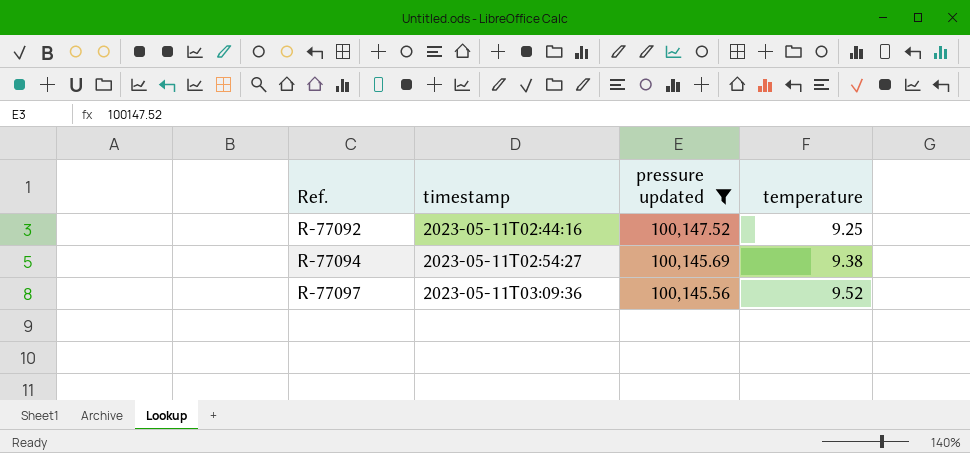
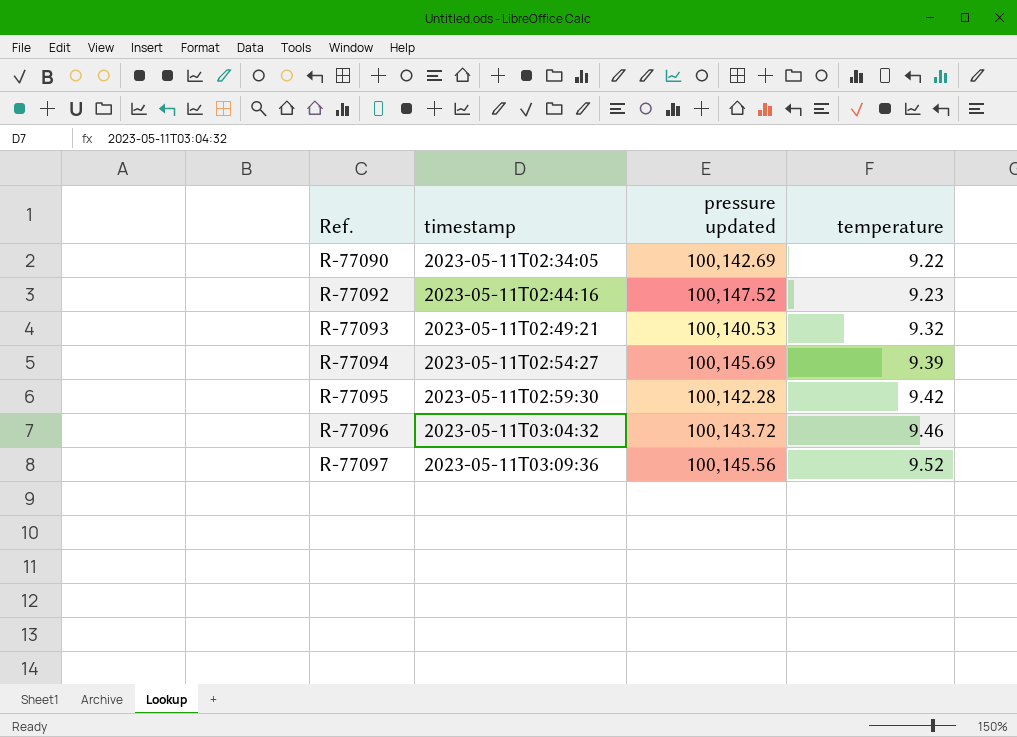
filter: pressure updated >= 100,145.56 -> none
R-77092 | temperature: 9.25 -> 9.23
R-77094 | temperature: 9.38 -> 9.39

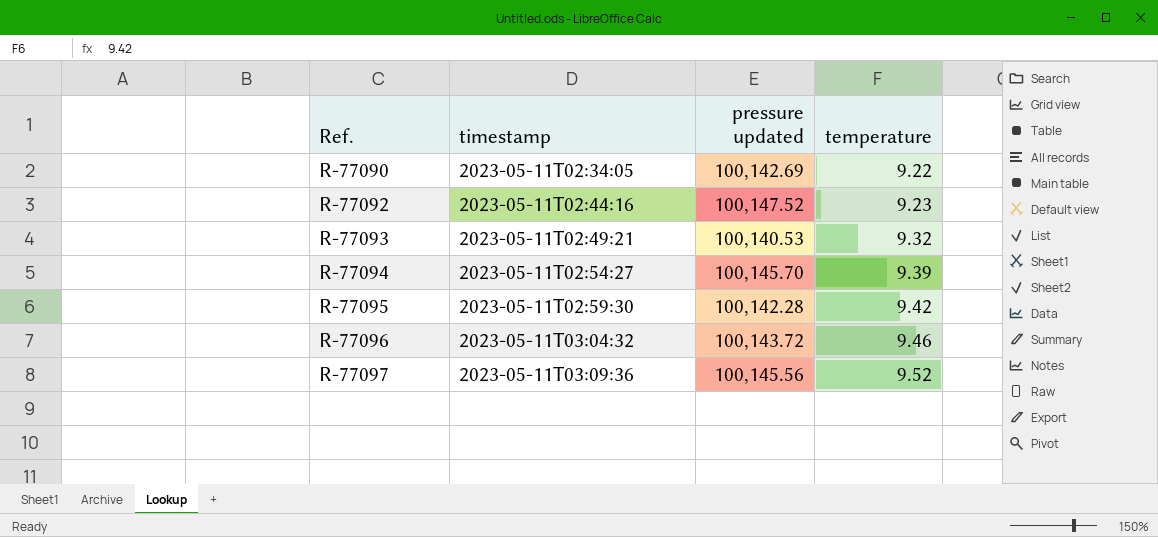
R-77094 | pressure updated: 100,145.69 -> 100,145.70

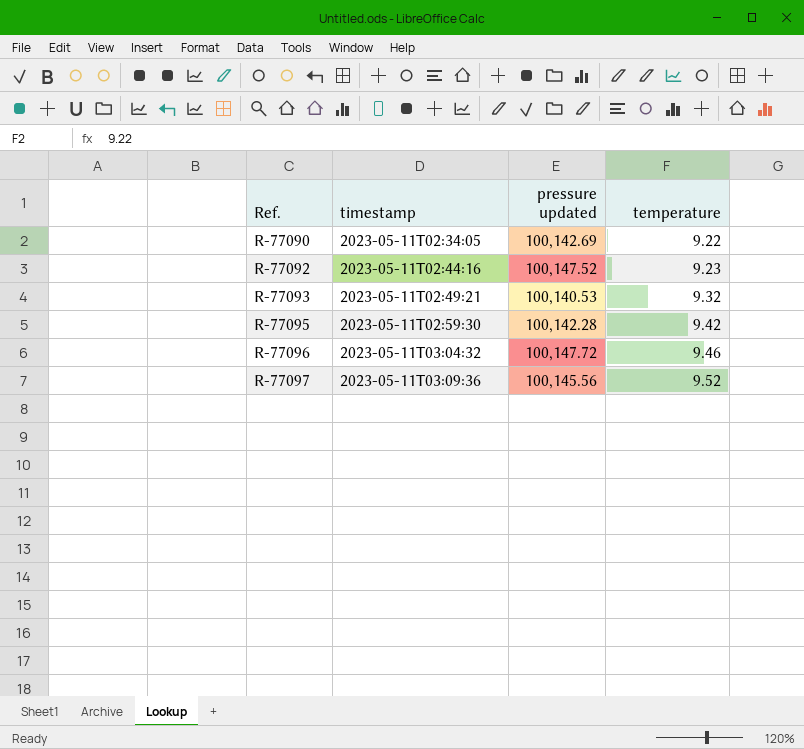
row R-77094: 2023-05-11T02:54:27 | 100,145.70 | 9.39 -> none
R-77096 | pressure updated: 100,143.72 -> 100,147.72

